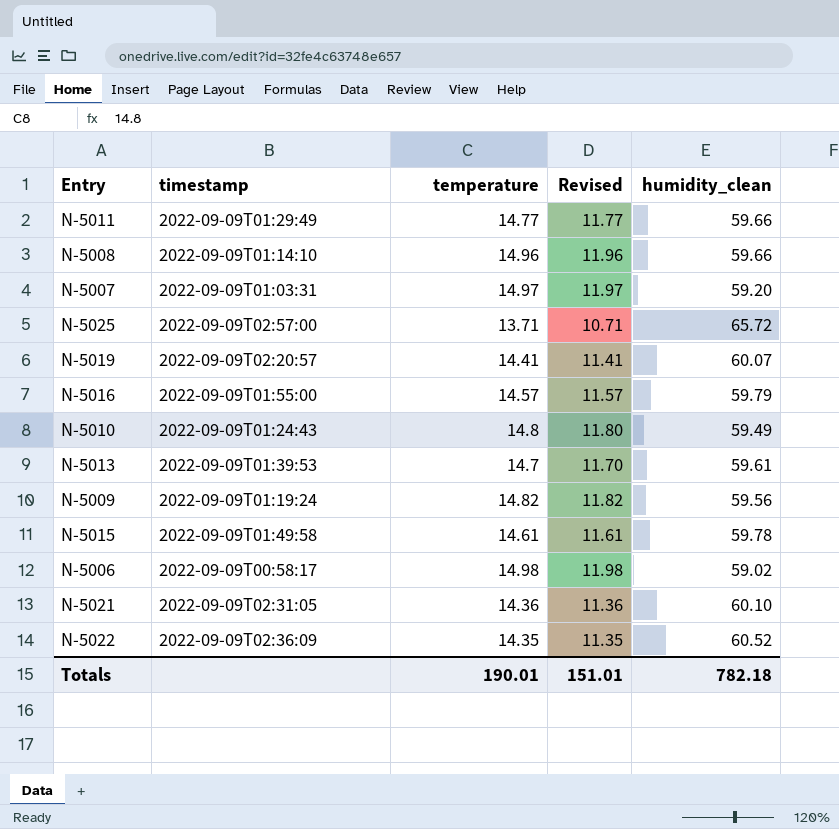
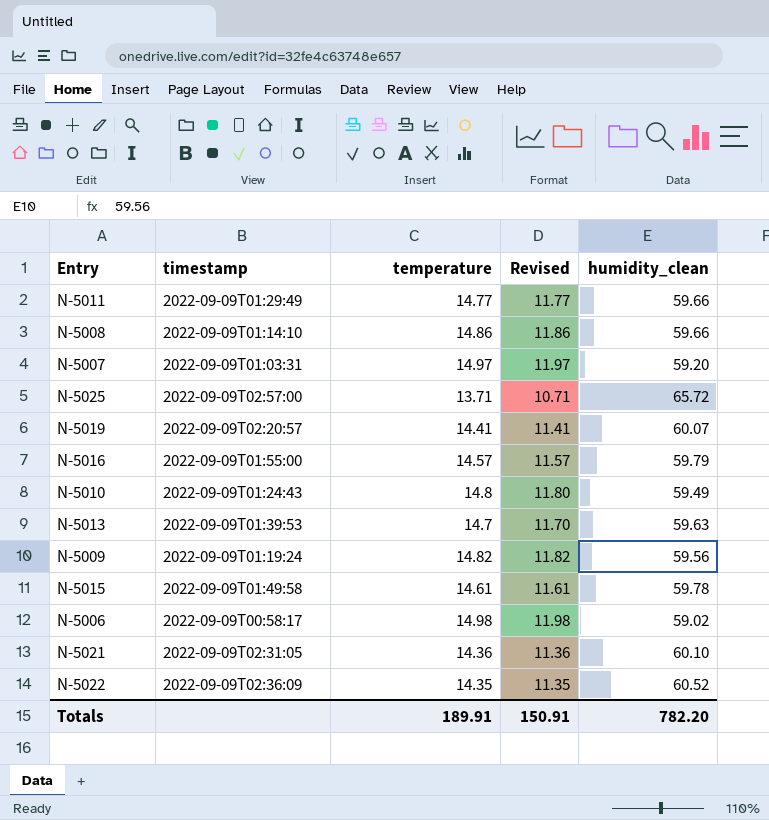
N-5008 | temperature: 14.96 -> 14.86
N-5008 | Revised: 11.96 -> 11.86
N-5013 | humidity_clean: 59.61 -> 59.63
Totals | temperature: 190.01 -> 189.91
Totals | Revised: 151.01 -> 150.91
Totals | humidity_clean: 782.18 -> 782.20

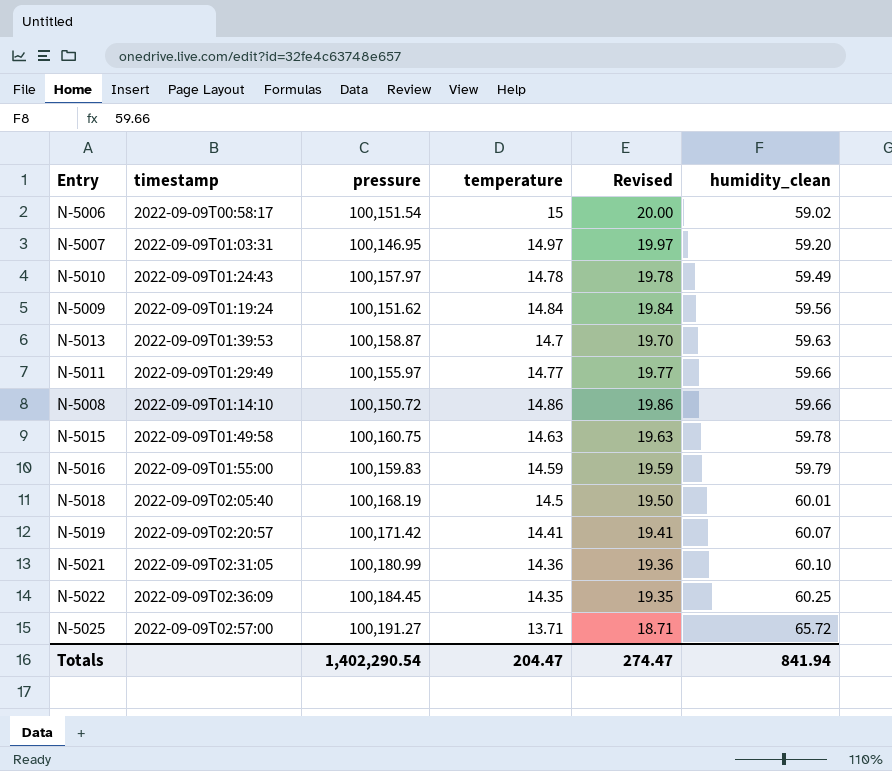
row order: none -> humidity_clean ascending
column pressure | position: none -> 3
column Revised | formula: [temperature] - 3 -> [temperature] + 5
N-5006 | temperature: 14.98 -> 15
N-5010 | temperature: 14.8 -> 14.78
N-5009 | temperature: 14.82 -> 14.84
N-5015 | temperature: 14.61 -> 14.63
N-5016 | temperature: 14.57 -> 14.59
row N-5018: none -> 2022-09-09T02:05:40 | 100,168.19 | 14.5 | 19.50 | 60.01
N-5022 | humidity_clean: 60.52 -> 60.25
Totals | temperature: 189.91 -> 204.47
Totals | Revised: 150.91 -> 274.47
Totals | humidity_clean: 782.20 -> 841.94

